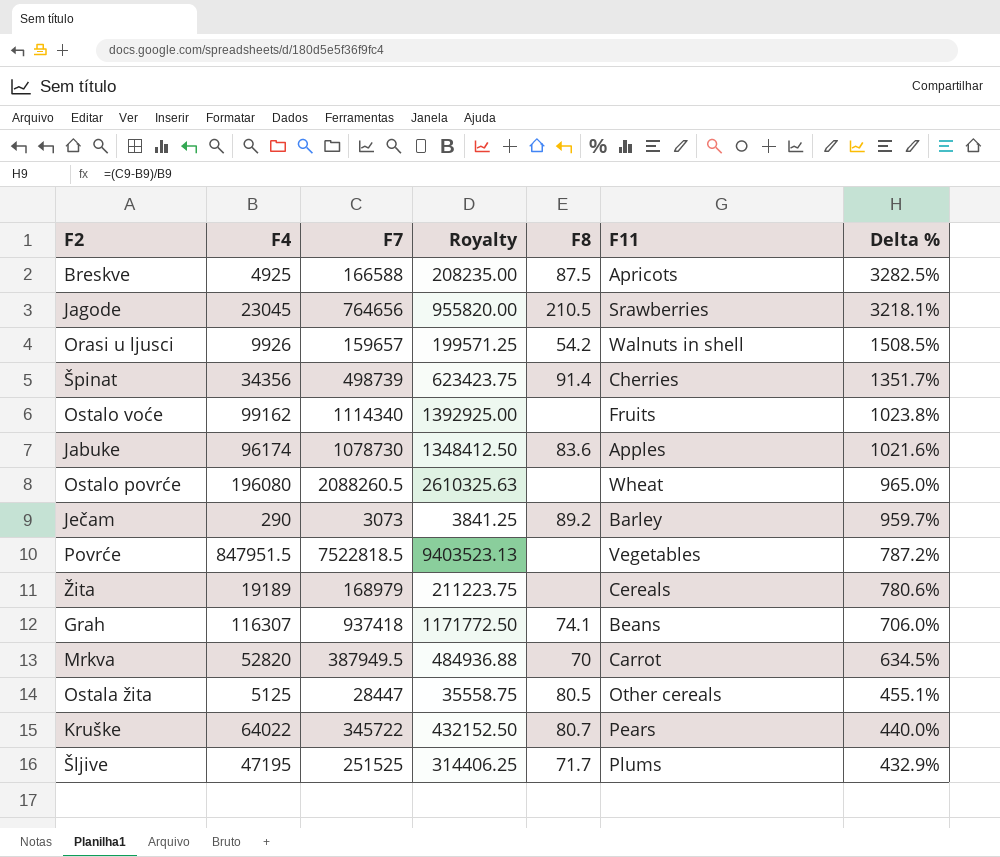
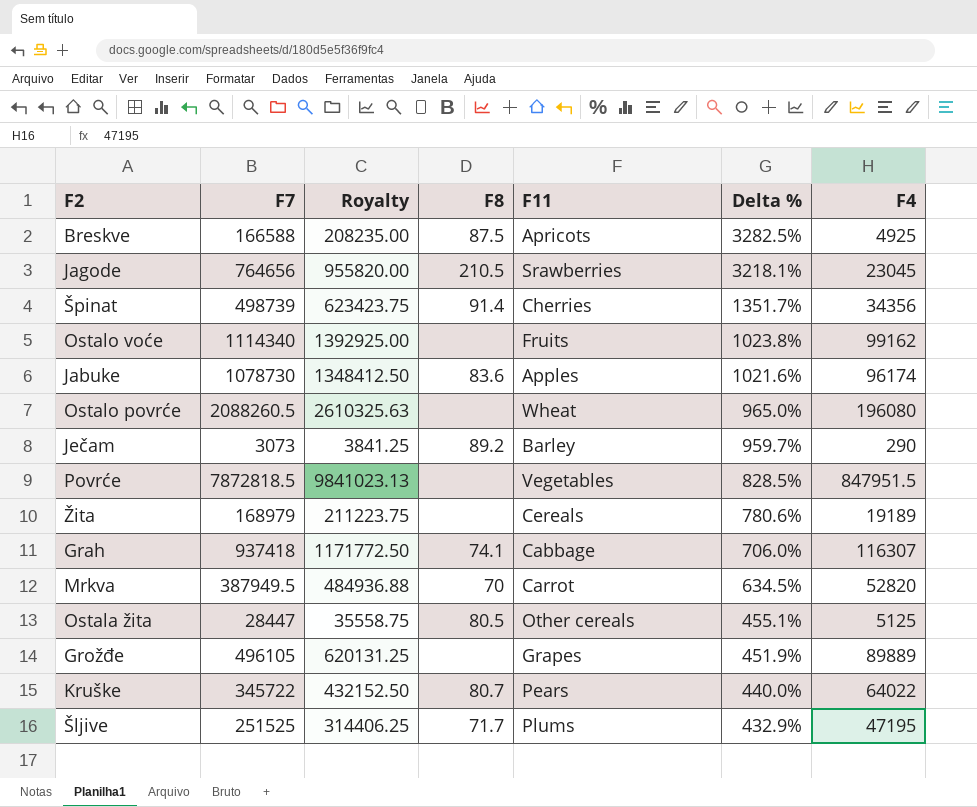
column F4 | position: 2 -> 7
row Orasi u ljusci: 9926 | 159657 | 199571.25 | 54.2 | Walnuts in shell | 1508.5% -> none
Povrće | F7: 7522818.5 -> 7872818.5
Povrće | Royalty: 9403523.13 -> 9841023.13
Povrće | Delta %: 787.2% -> 828.5%
Grah | F11: Beans -> Cabbage
row Grožđe: none -> 496105 | 620131.25 | none | Grapes | 451.9% | 89889

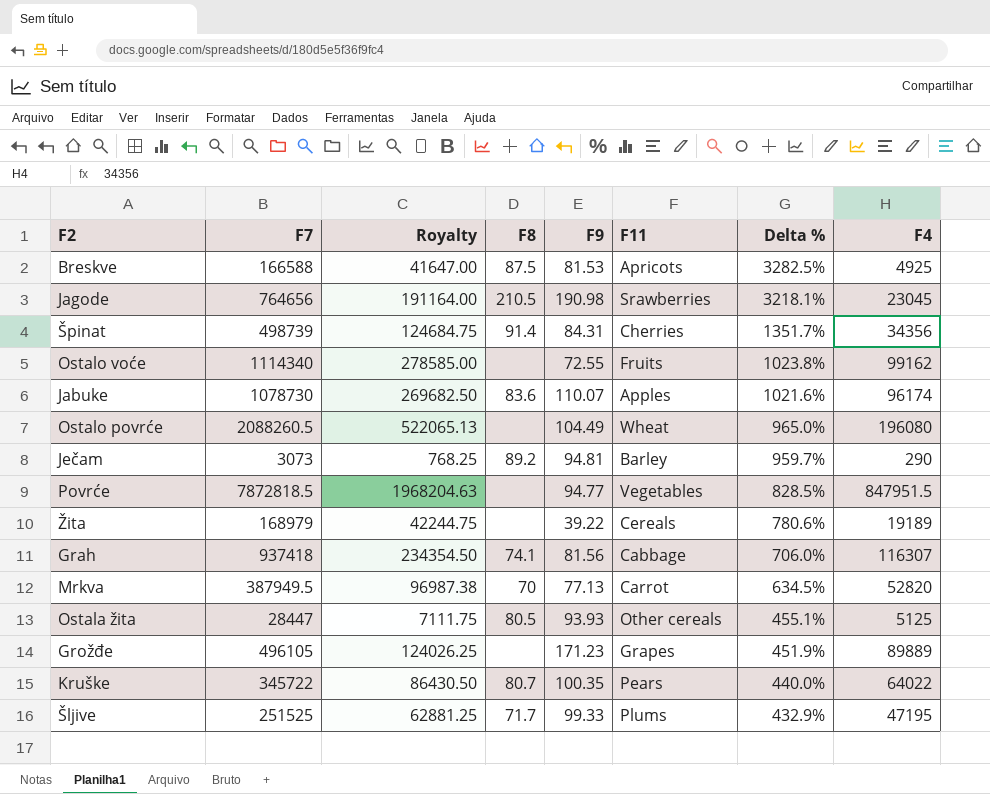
column Royalty | formula: [F7] * 1.25 -> [F7] * 0.25
column F9 | position: none -> 5

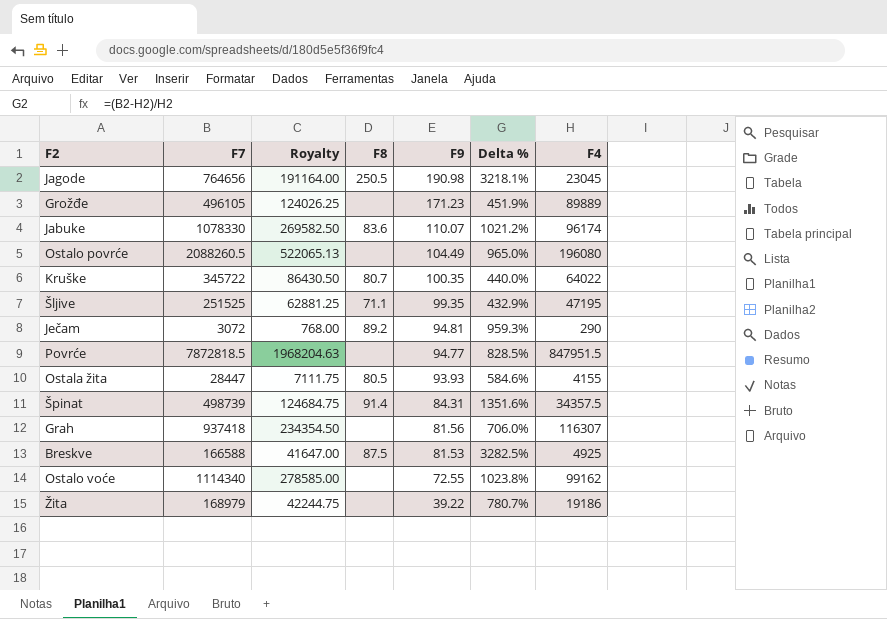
row order: Delta % descending -> F9 descending
column F11 | position: 6 -> none
row Mrkva: 387949.5 | 96987.38 | 70 | 77.13 | Carrot | 634.5% | 52820 -> none
Jagode | F8: 210.5 -> 250.5
Jabuke | F7: 1078730 -> 1078330
Jabuke | Royalty: 269682.50 -> 269582.50
Jabuke | Delta %: 1021.6% -> 1021.2%
Šljive | F8: 71.7 -> 71.1
Šljive | F9: 99.33 -> 99.35
Ječam | F7: 3073 -> 3072
Ječam | Royalty: 768.25 -> 768.00
Ječam | Delta %: 959.7% -> 959.3%
Ostala žita | Delta %: 455.1% -> 584.6%
Ostala žita | F4: 5125 -> 4155
Špinat | Delta %: 1351.7% -> 1351.6%
Špinat | F4: 34356 -> 34357.5
Grah | F8: 74.1 -> none
Žita | Delta %: 780.6% -> 780.7%
Žita | F4: 19189 -> 19186

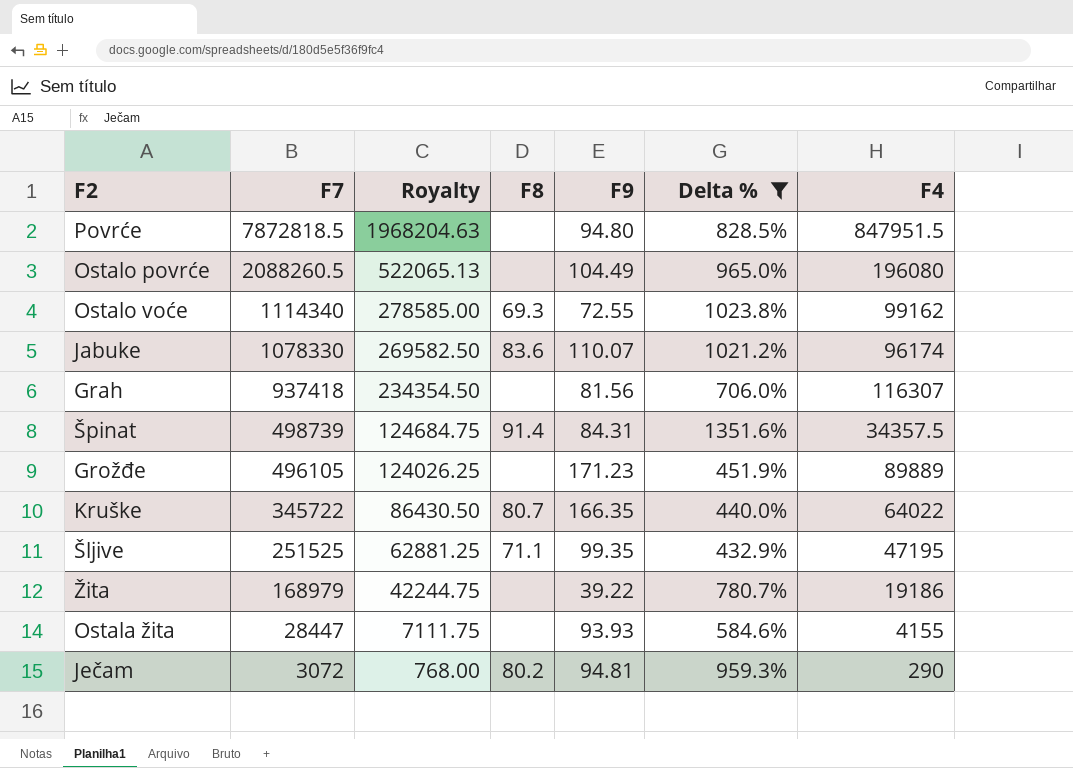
filter: none -> Delta % <= 1351.6%
row order: F9 descending -> F7 descending
Povrće | F9: 94.77 -> 94.80
Ostalo voće | F8: none -> 69.3
Kruške | F9: 100.35 -> 166.35
Ostala žita | F8: 80.5 -> none
Ječam | F8: 89.2 -> 80.2

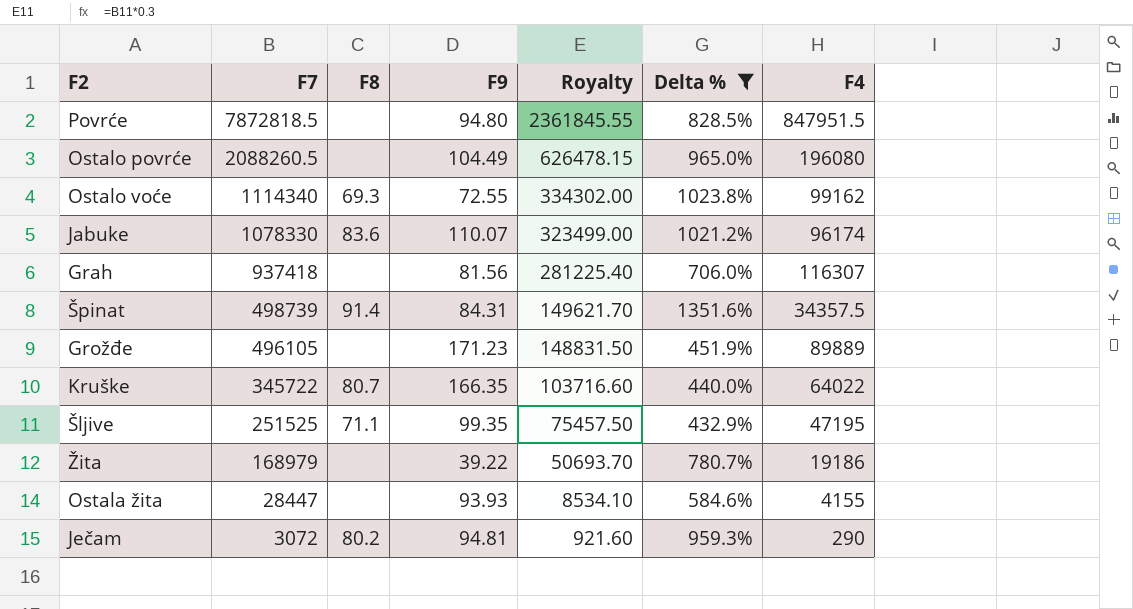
column Royalty | formula: [F7] * 0.25 -> [F7] * 0.3
column Royalty | position: 3 -> 5

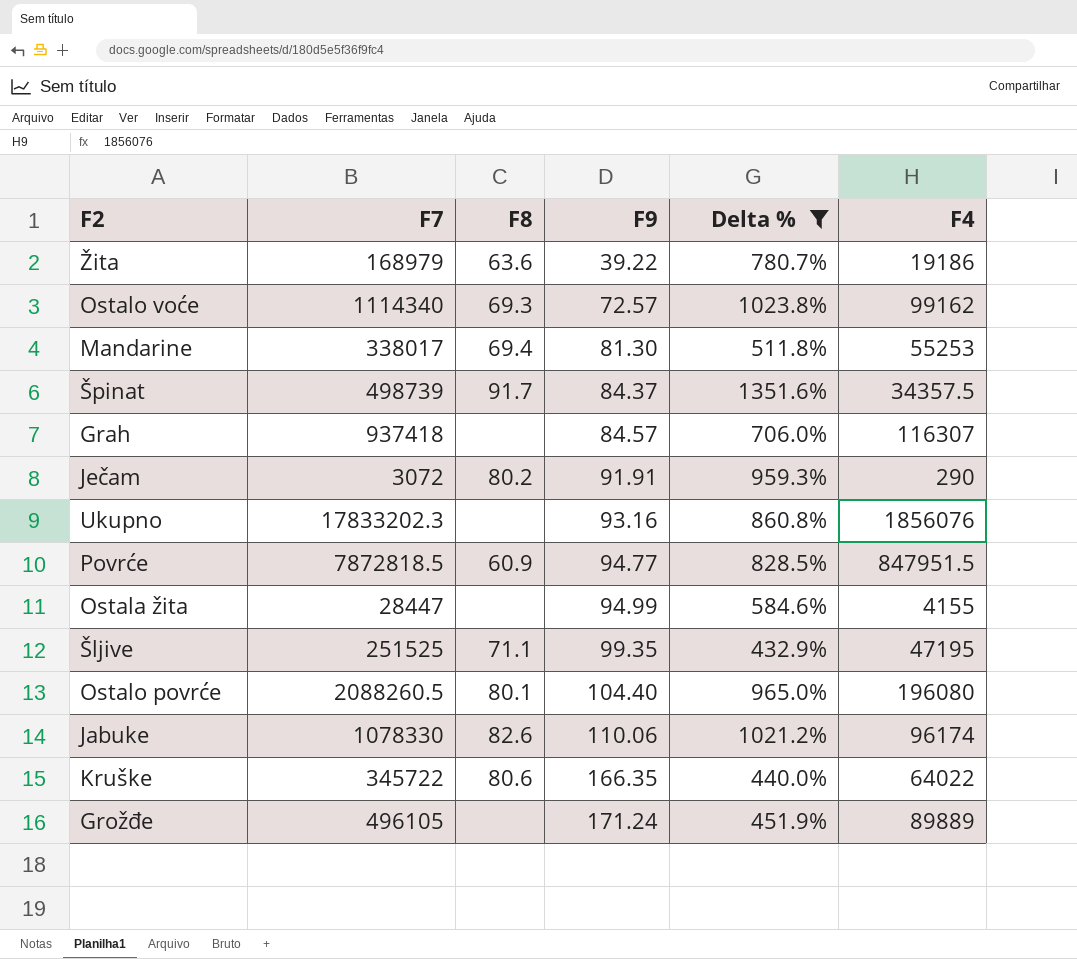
row order: F7 descending -> F9 ascending
column Royalty | formula: [F7] * 0.3 -> none
Žita | F8: none -> 63.6
Ostalo voće | F9: 72.55 -> 72.57
row Mandarine: none -> 338017 | 69.4 | 81.30 | 511.8% | 55253
Špinat | F8: 91.4 -> 91.7
Špinat | F9: 84.31 -> 84.37
Grah | F9: 81.56 -> 84.57
Ječam | F9: 94.81 -> 91.91
row Ukupno: none -> 17833202.3 | none | 93.16 | 860.8% | 1856076
Povrće | F8: none -> 60.9
Povrće | F9: 94.80 -> 94.77
Ostala žita | F9: 93.93 -> 94.99
Ostalo povrće | F8: none -> 80.1
Ostalo povrće | F9: 104.49 -> 104.40
Jabuke | F8: 83.6 -> 82.6
Jabuke | F9: 110.07 -> 110.06
Kruške | F8: 80.7 -> 80.6
Grožđe | F9: 171.23 -> 171.24

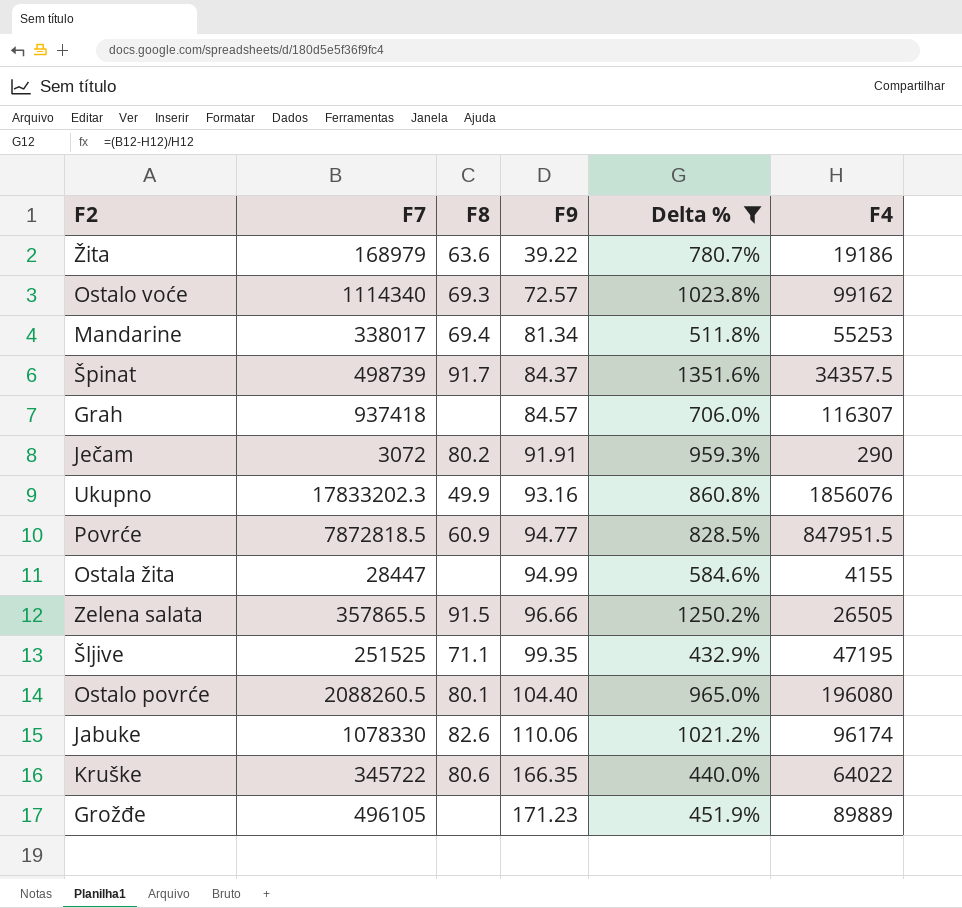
Mandarine | F9: 81.30 -> 81.34
Ukupno | F8: none -> 49.9
row Zelena salata: none -> 357865.5 | 91.5 | 96.66 | 1250.2% | 26505
Grožđe | F9: 171.24 -> 171.23

